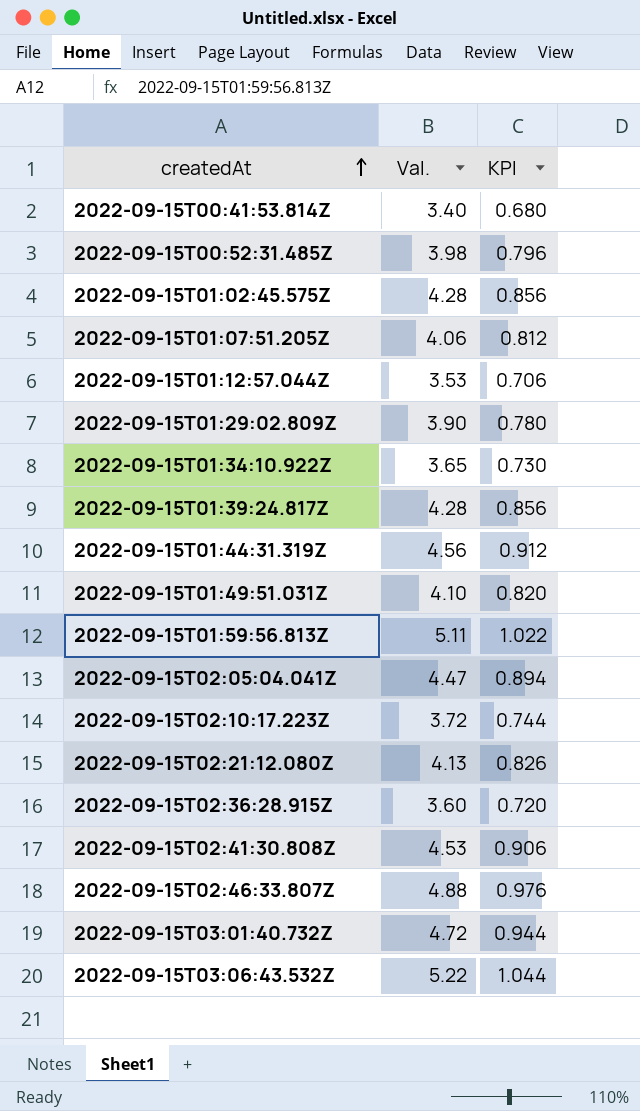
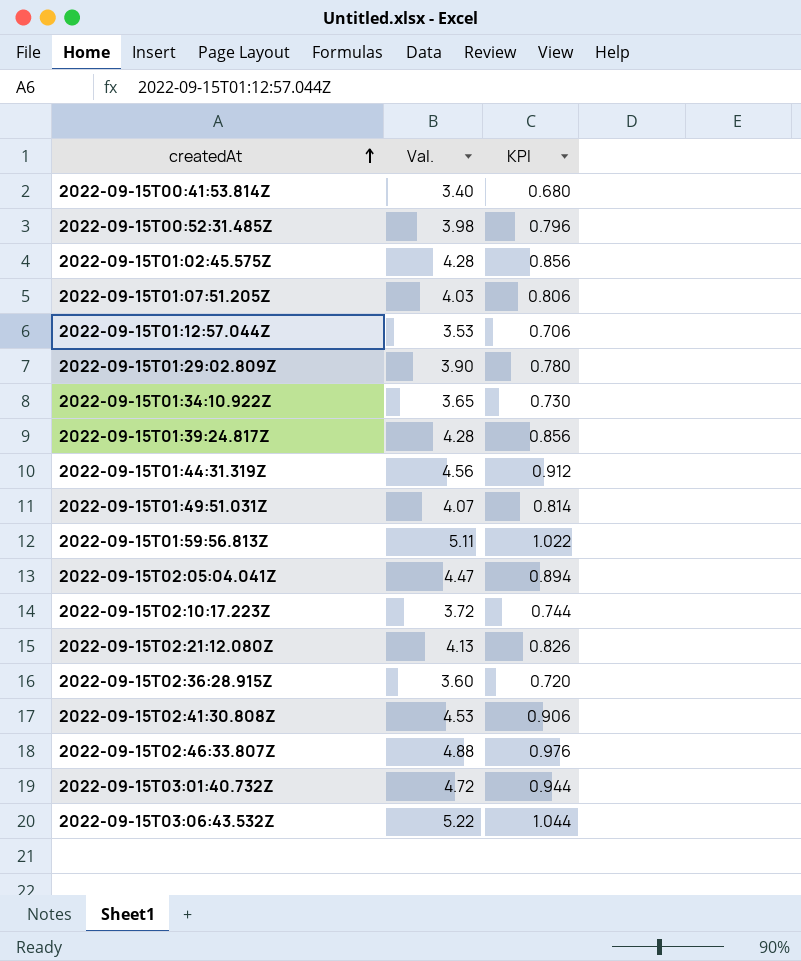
2022-09-15T01:07:51.205Z | Val.: 4.06 -> 4.03
2022-09-15T01:07:51.205Z | KPI: 0.812 -> 0.806
2022-09-15T01:49:51.031Z | Val.: 4.10 -> 4.07
2022-09-15T01:49:51.031Z | KPI: 0.820 -> 0.814

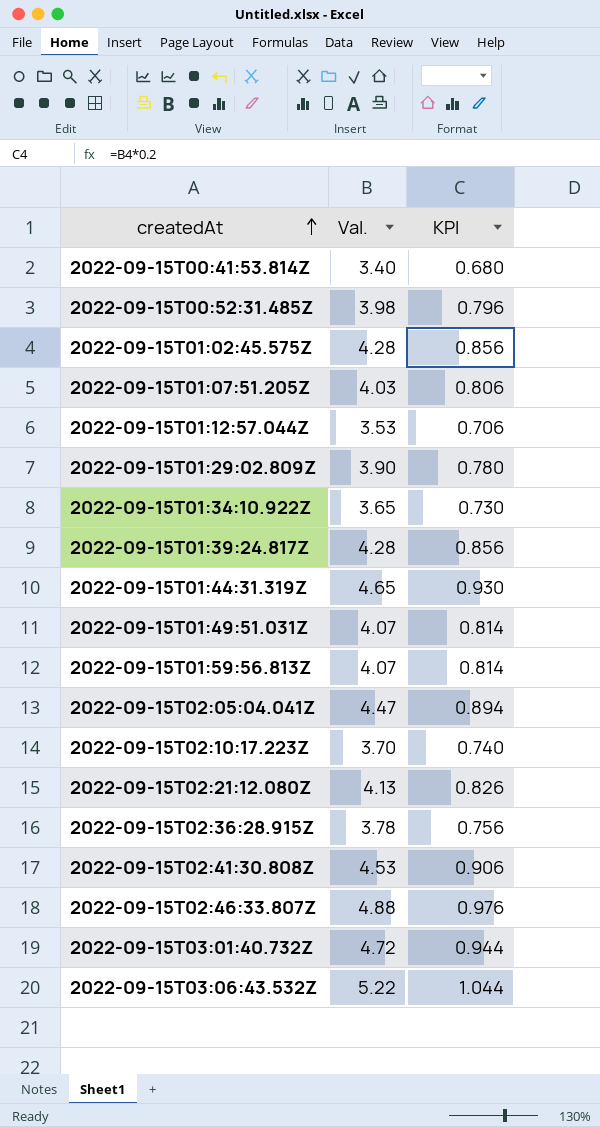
2022-09-15T01:44:31.319Z | Val.: 4.56 -> 4.65
2022-09-15T01:44:31.319Z | KPI: 0.912 -> 0.930
2022-09-15T01:59:56.813Z | Val.: 5.11 -> 4.07
2022-09-15T01:59:56.813Z | KPI: 1.022 -> 0.814
2022-09-15T02:10:17.223Z | Val.: 3.72 -> 3.70
2022-09-15T02:10:17.223Z | KPI: 0.744 -> 0.740
2022-09-15T02:36:28.915Z | Val.: 3.60 -> 3.78
2022-09-15T02:36:28.915Z | KPI: 0.720 -> 0.756

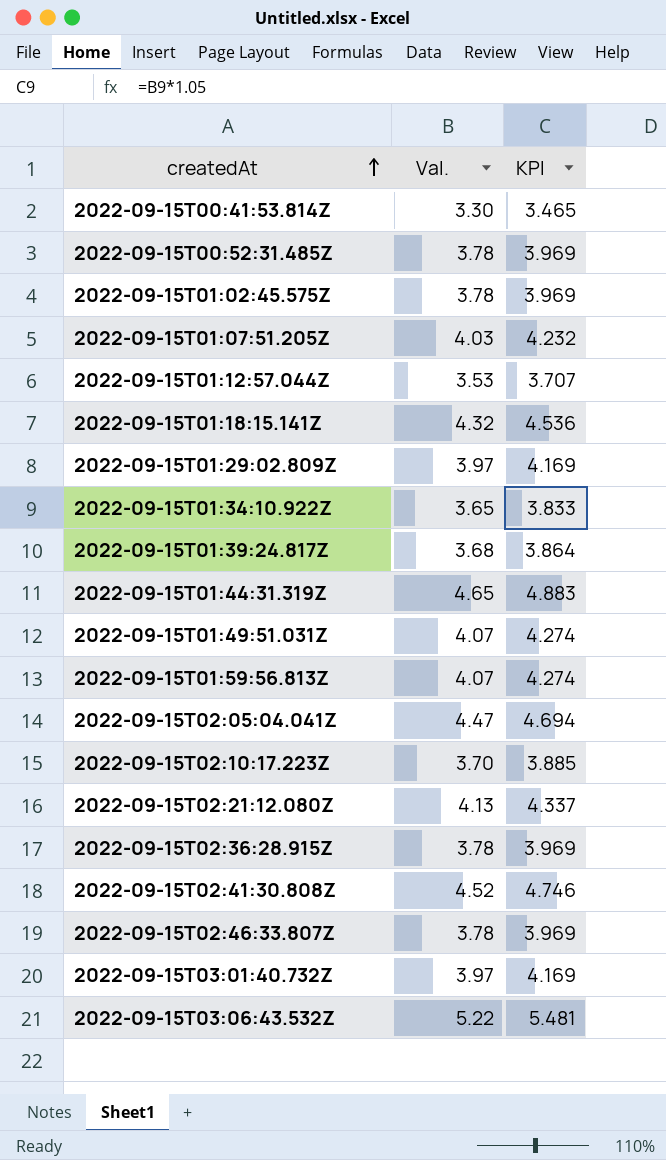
column KPI | formula: [Val.] * 0.2 -> [Val.] * 1.05
2022-09-15T00:41:53.814Z | Val.: 3.40 -> 3.30
2022-09-15T00:52:31.485Z | Val.: 3.98 -> 3.78
2022-09-15T01:02:45.575Z | Val.: 4.28 -> 3.78
row 2022-09-15T01:18:15.141Z: none -> 4.32 | 4.536
2022-09-15T01:29:02.809Z | Val.: 3.90 -> 3.97
2022-09-15T01:39:24.817Z | Val.: 4.28 -> 3.68
2022-09-15T02:41:30.808Z | Val.: 4.53 -> 4.52
2022-09-15T02:46:33.807Z | Val.: 4.88 -> 3.78
2022-09-15T03:01:40.732Z | Val.: 4.72 -> 3.97

